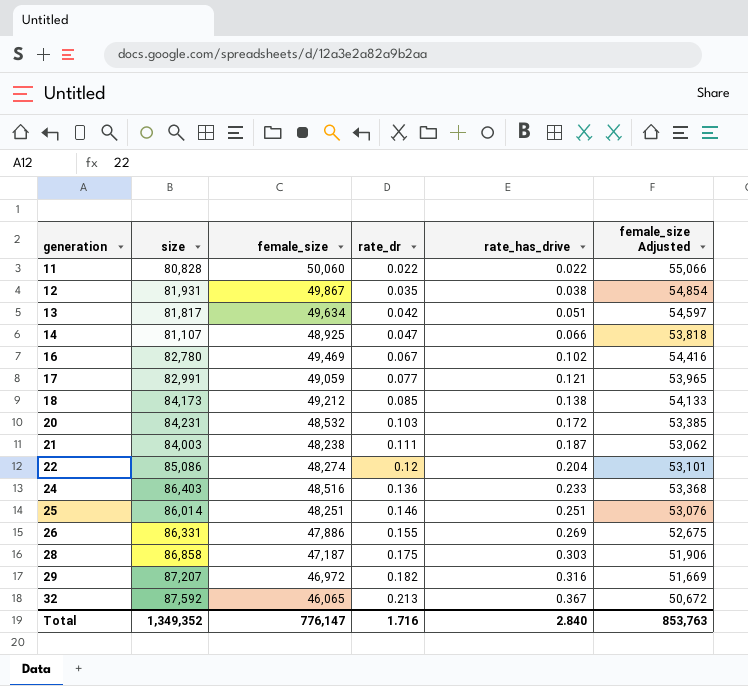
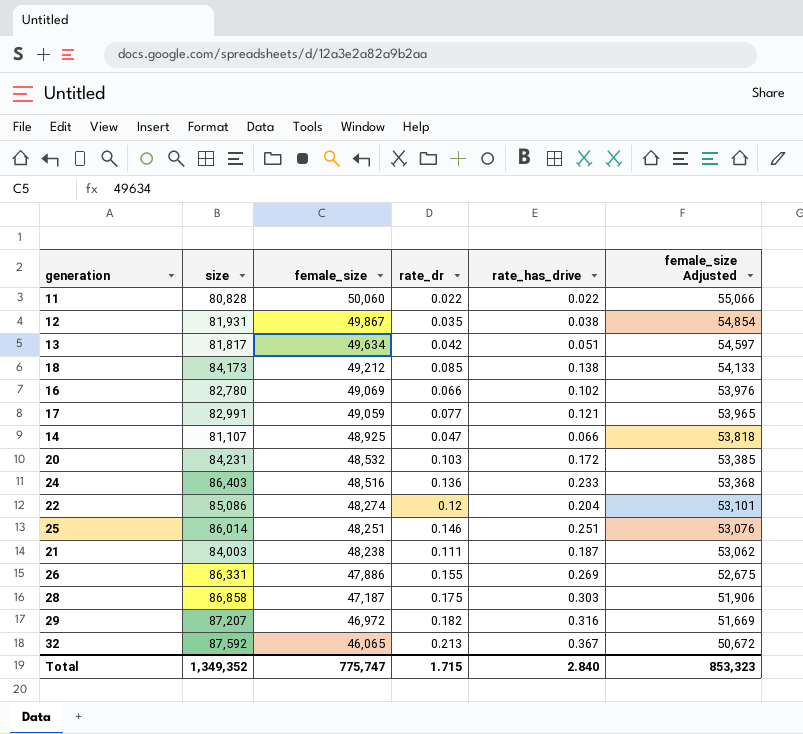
row order: generation ascending -> female_size descending
16 | female_size: 49,469 -> 49,069
16 | rate_dr: 0.067 -> 0.066
16 | female_size Adjusted: 54,416 -> 53,976
Total | female_size: 776,147 -> 775,747
Total | rate_dr: 1.716 -> 1.715
Total | female_size Adjusted: 853,763 -> 853,323

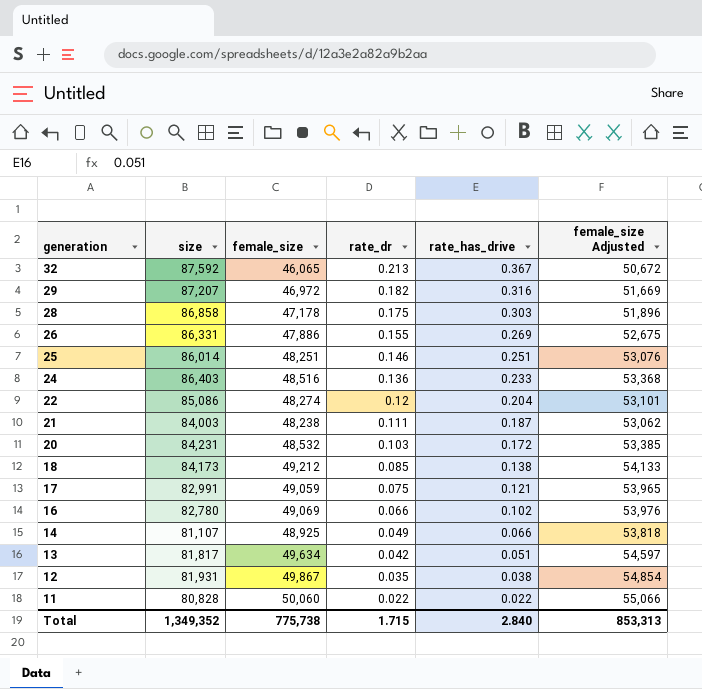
row order: female_size descending -> generation descending
28 | female_size: 47,187 -> 47,178
28 | female_size Adjusted: 51,906 -> 51,896
17 | rate_dr: 0.077 -> 0.075
14 | rate_dr: 0.047 -> 0.049
Total | female_size: 775,747 -> 775,738
Total | female_size Adjusted: 853,323 -> 853,313

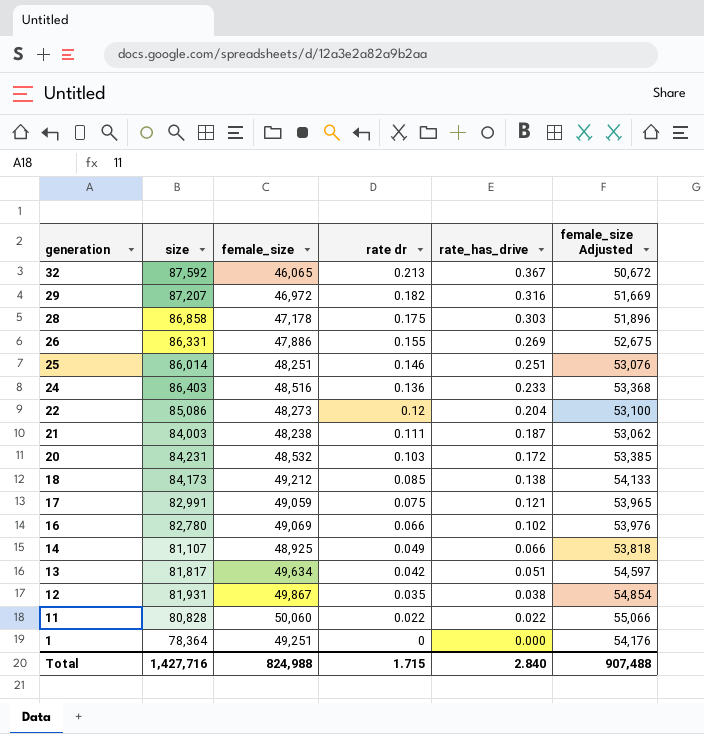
column name: rate_dr -> rate dr
22 | female_size: 48,274 -> 48,273
22 | female_size Adjusted: 53,101 -> 53,100
row 1: none -> 78,364 | 49,251 | 0 | 0.000 | 54,176
Total | size: 1,349,352 -> 1,427,716
Total | female_size: 775,738 -> 824,988
Total | female_size Adjusted: 853,313 -> 907,488

